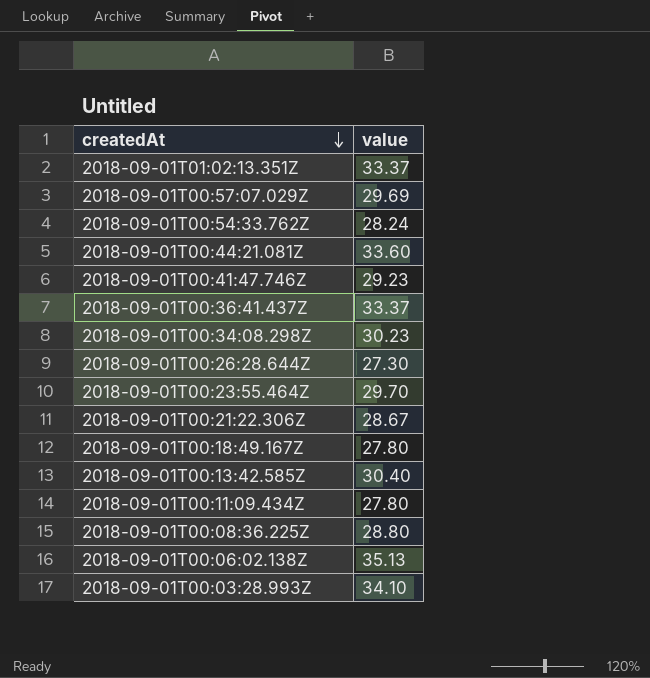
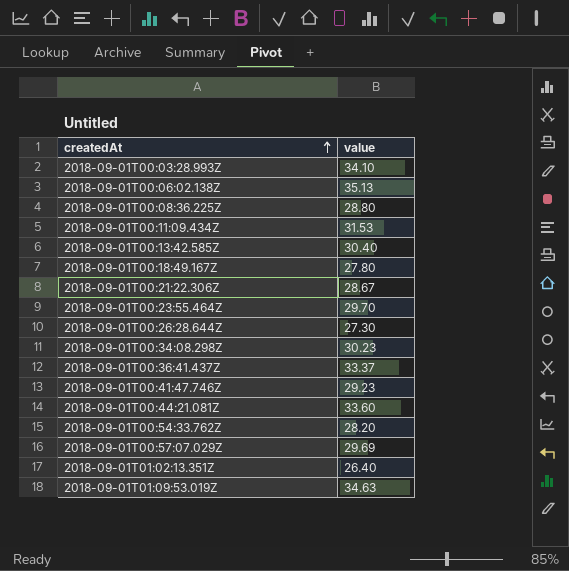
row order: createdAt descending -> createdAt ascending
2018-09-01T00:11:09.434Z | value: 27.80 -> 31.53
2018-09-01T00:54:33.762Z | value: 28.24 -> 28.20
2018-09-01T01:02:13.351Z | value: 33.37 -> 26.40
row 2018-09-01T01:09:53.019Z: none -> 34.63

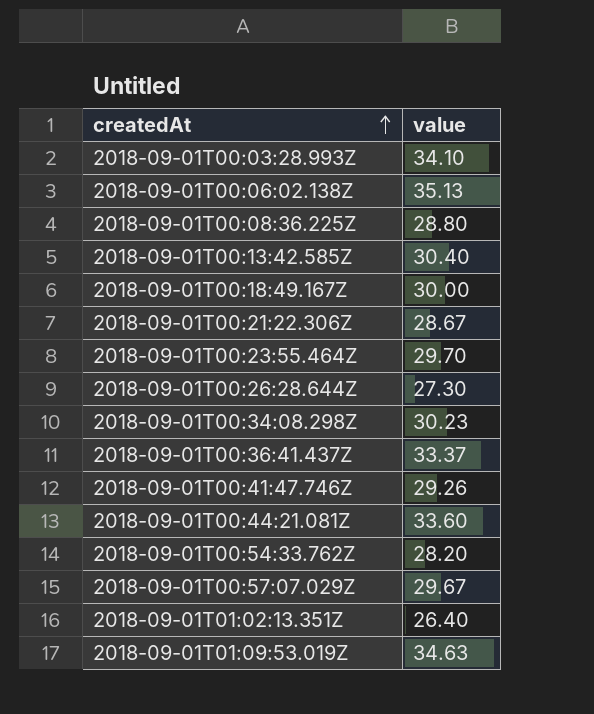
row 2018-09-01T00:11:09.434Z: 31.53 -> none
2018-09-01T00:18:49.167Z | value: 27.80 -> 30.00
2018-09-01T00:41:47.746Z | value: 29.23 -> 29.26
2018-09-01T00:57:07.029Z | value: 29.69 -> 29.67

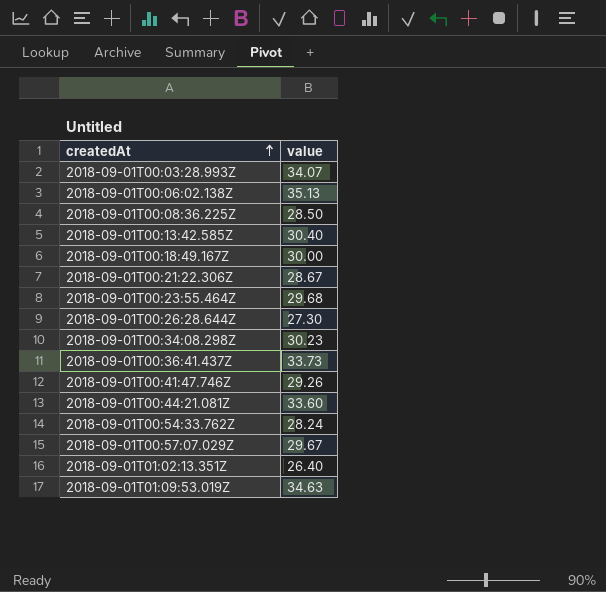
2018-09-01T00:03:28.993Z | value: 34.10 -> 34.07
2018-09-01T00:08:36.225Z | value: 28.80 -> 28.50
2018-09-01T00:23:55.464Z | value: 29.70 -> 29.68
2018-09-01T00:36:41.437Z | value: 33.37 -> 33.73
2018-09-01T00:54:33.762Z | value: 28.20 -> 28.24

